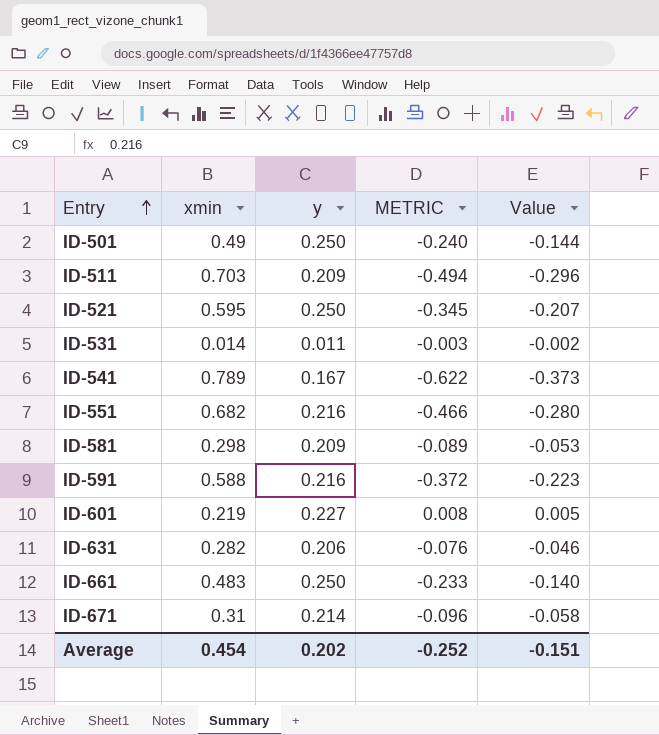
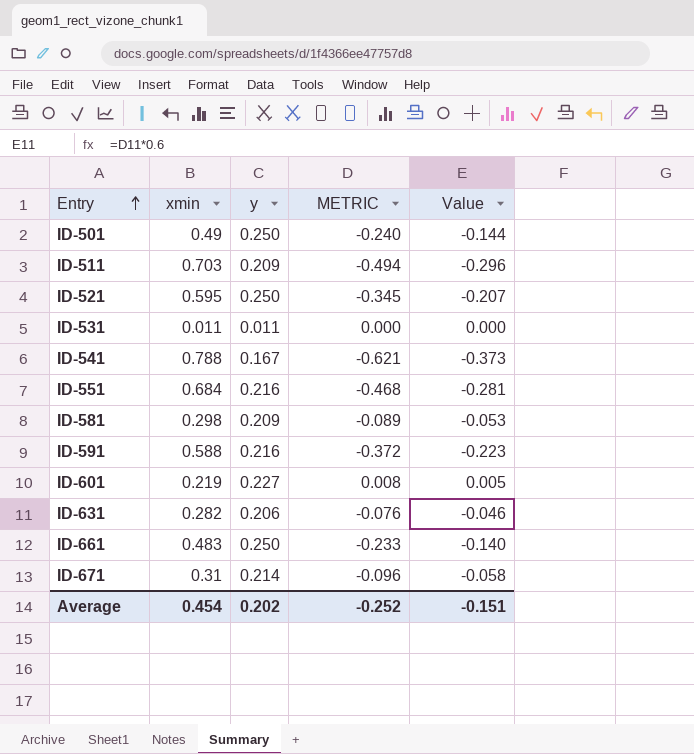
ID-531 | xmin: 0.014 -> 0.011
ID-531 | METRIC: -0.003 -> 0.000
ID-531 | Value: -0.002 -> 0.000
ID-541 | xmin: 0.789 -> 0.788
ID-541 | METRIC: -0.622 -> -0.621
ID-551 | xmin: 0.682 -> 0.684
ID-551 | METRIC: -0.466 -> -0.468
ID-551 | Value: -0.280 -> -0.281

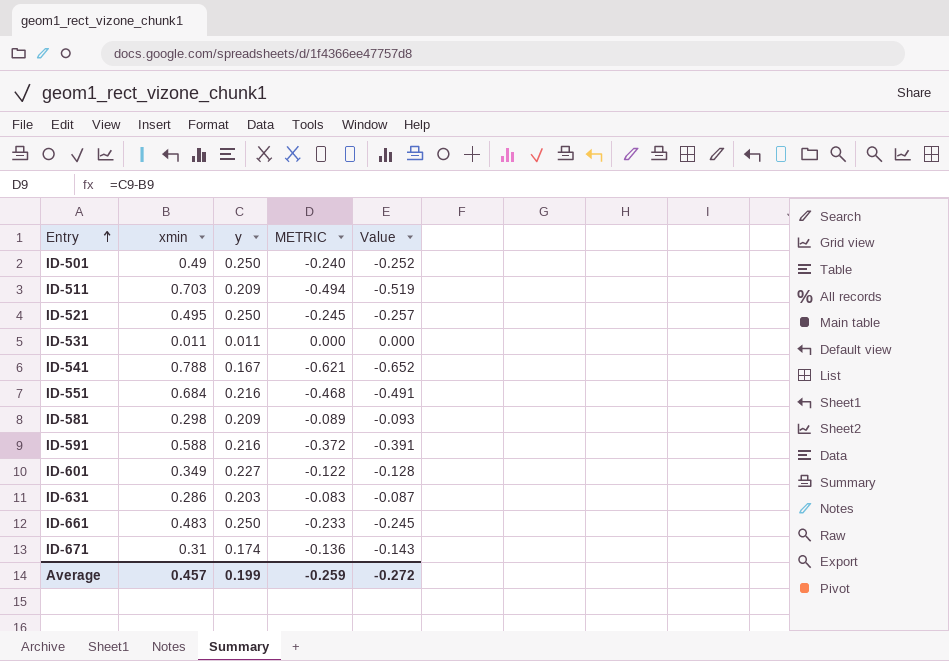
column Value | formula: [METRIC] * 0.6 -> [METRIC] * 1.05
ID-521 | xmin: 0.595 -> 0.495
ID-521 | METRIC: -0.345 -> -0.245
ID-601 | xmin: 0.219 -> 0.349
ID-601 | METRIC: 0.008 -> -0.122
ID-631 | xmin: 0.282 -> 0.286
ID-631 | y: 0.206 -> 0.203
ID-631 | METRIC: -0.076 -> -0.083
ID-671 | y: 0.214 -> 0.174
ID-671 | METRIC: -0.096 -> -0.136
Average | xmin: 0.454 -> 0.457
Average | y: 0.202 -> 0.199
Average | METRIC: -0.252 -> -0.259
Average | Value: -0.151 -> -0.272

